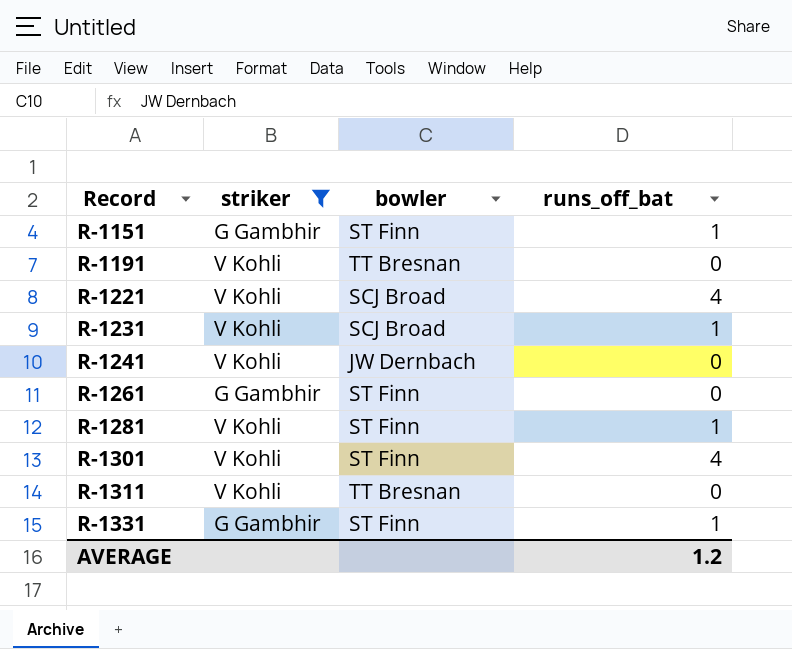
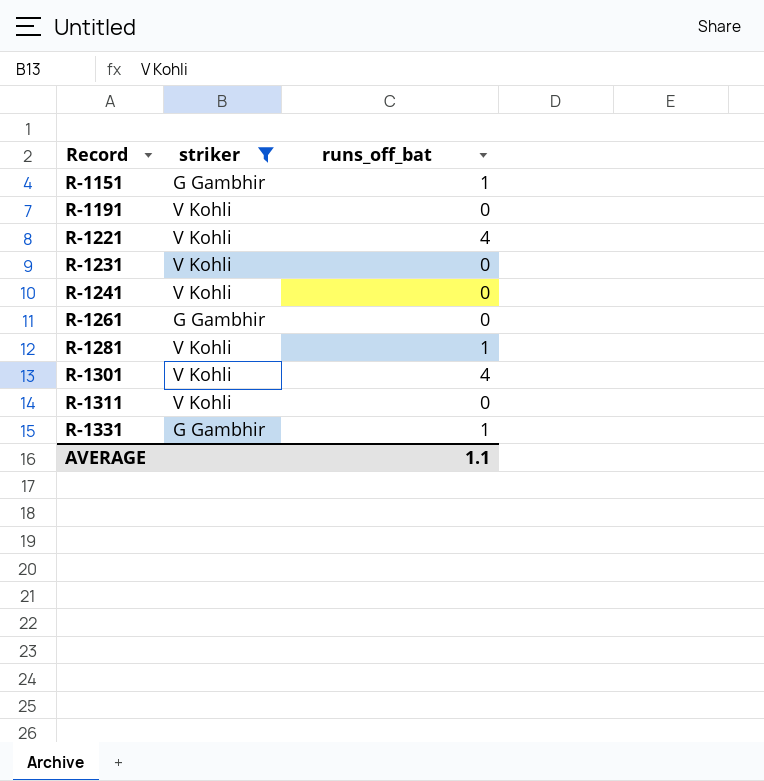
column bowler | position: 3 -> none
R-1231 | runs_off_bat: 1 -> 0
AVERAGE | runs_off_bat: 1.2 -> 1.1

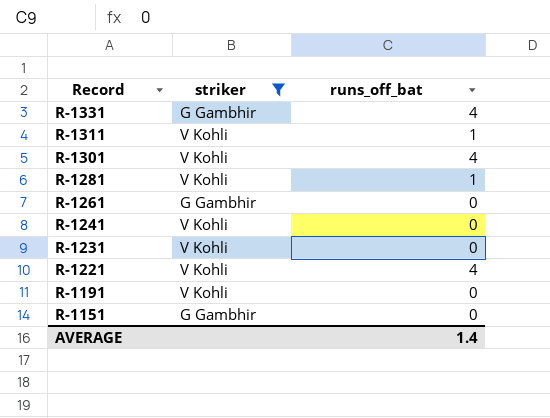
row order: Record ascending -> Record descending
R-1331 | runs_off_bat: 1 -> 4
R-1311 | runs_off_bat: 0 -> 1
R-1151 | runs_off_bat: 1 -> 0
AVERAGE | runs_off_bat: 1.1 -> 1.4

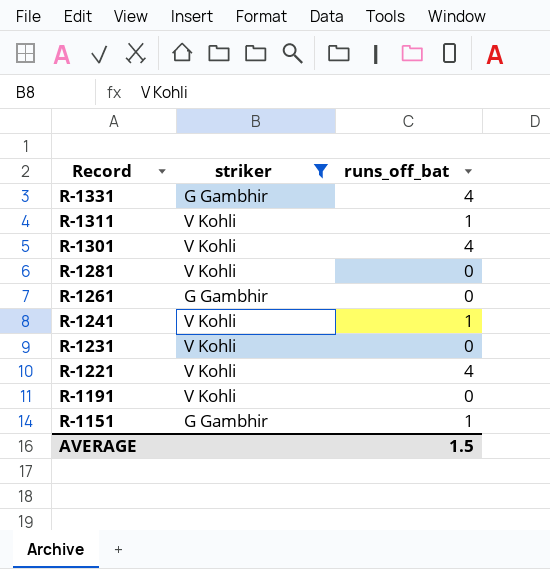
R-1281 | runs_off_bat: 1 -> 0
R-1241 | runs_off_bat: 0 -> 1
R-1151 | runs_off_bat: 0 -> 1
AVERAGE | runs_off_bat: 1.4 -> 1.5

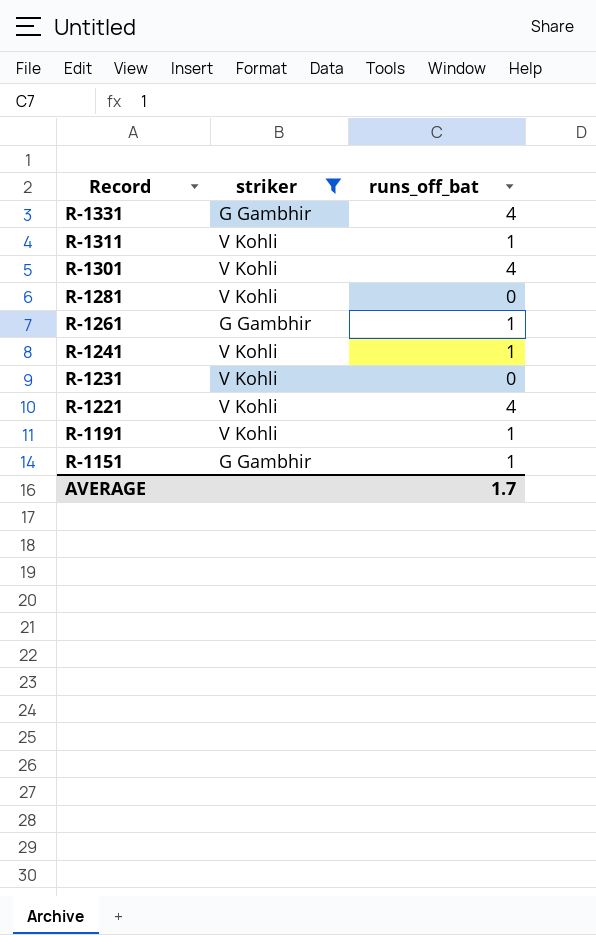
R-1261 | runs_off_bat: 0 -> 1
R-1191 | runs_off_bat: 0 -> 1
AVERAGE | runs_off_bat: 1.5 -> 1.7

